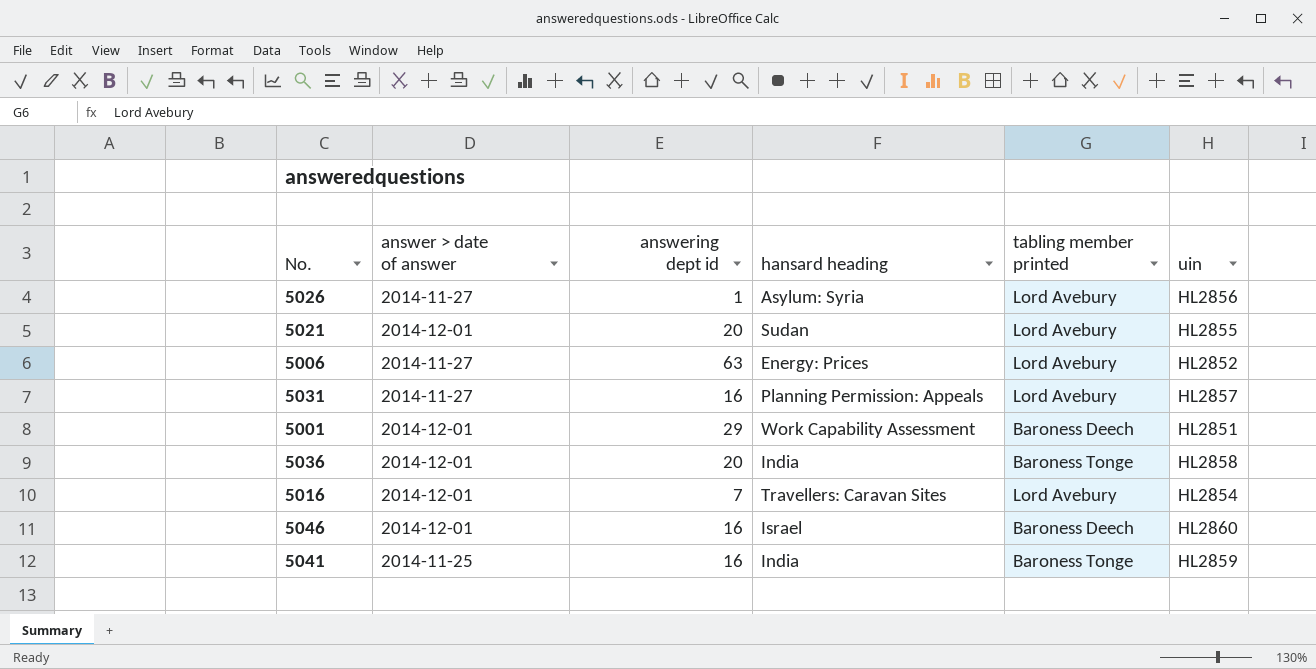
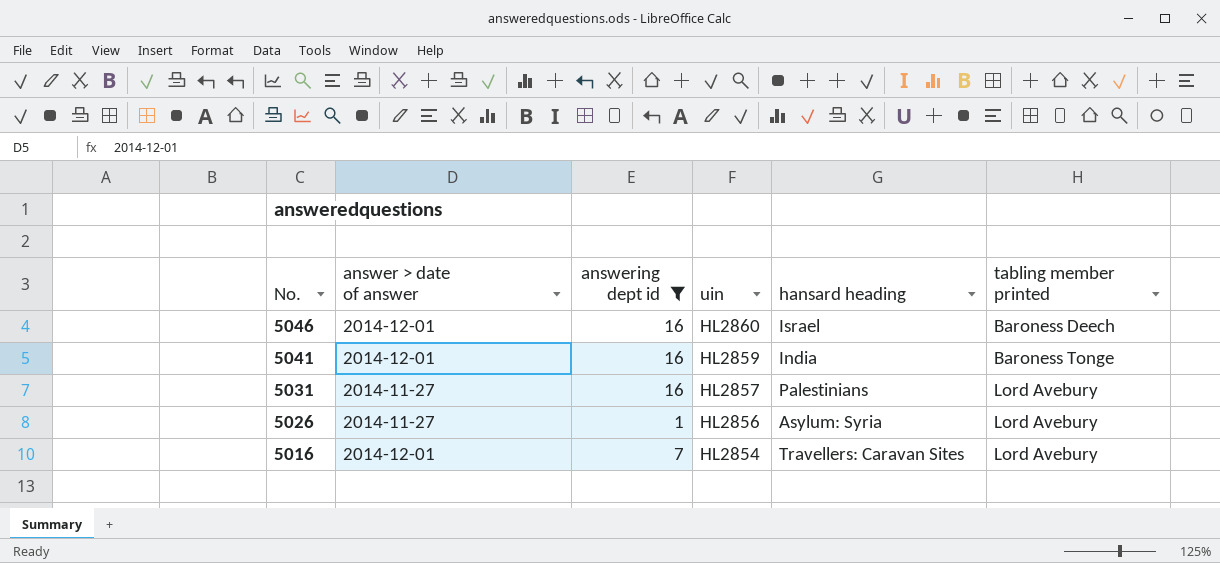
filter: none -> answering dept id <= 16
row order: none -> No. descending
column uin | position: 6 -> 4
5041 | answer > date of answer: 2014-11-25 -> 2014-12-01
5031 | hansard heading: Planning Permission: Appeals -> Palestinians

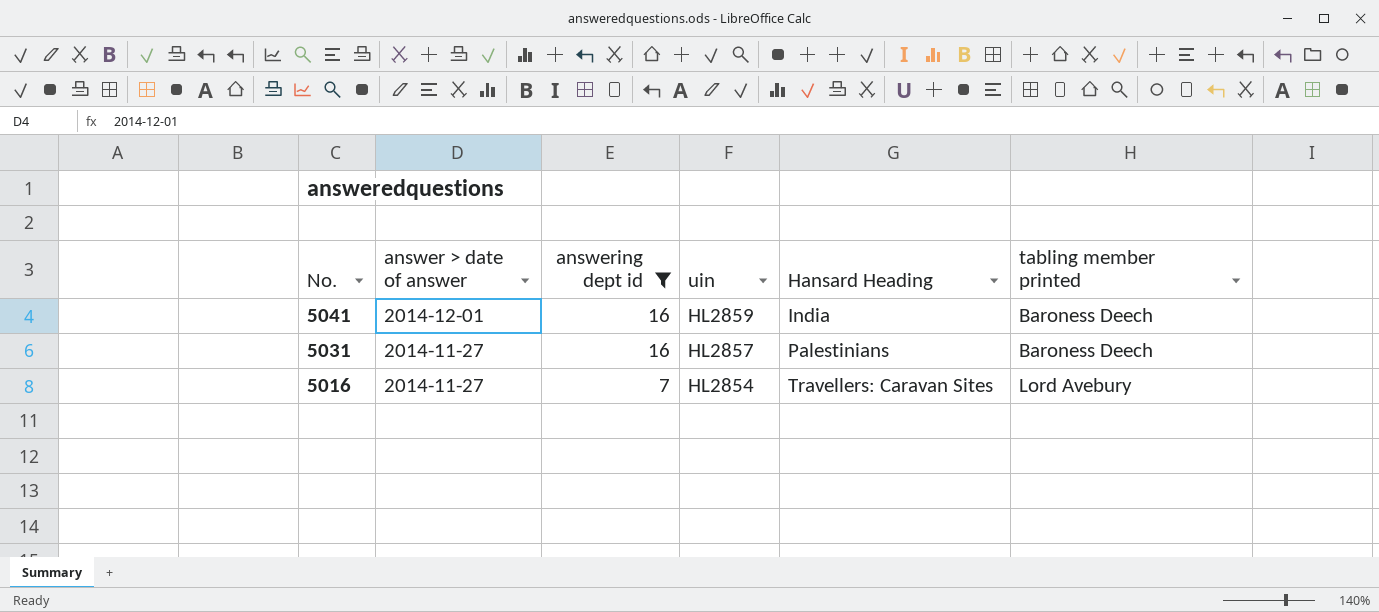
column name: hansard heading -> Hansard Heading
row 5046: 2014-12-01 | 16 | HL2860 | Israel | Baroness Deech -> none
row 5026: 2014-11-27 | 1 | HL2856 | Asylum: Syria | Lord Avebury -> none
5041 | tabling member printed: Baroness Tonge -> Baroness Deech
5031 | tabling member printed: Lord Avebury -> Baroness Deech
5016 | answer > date of answer: 2014-12-01 -> 2014-11-27

